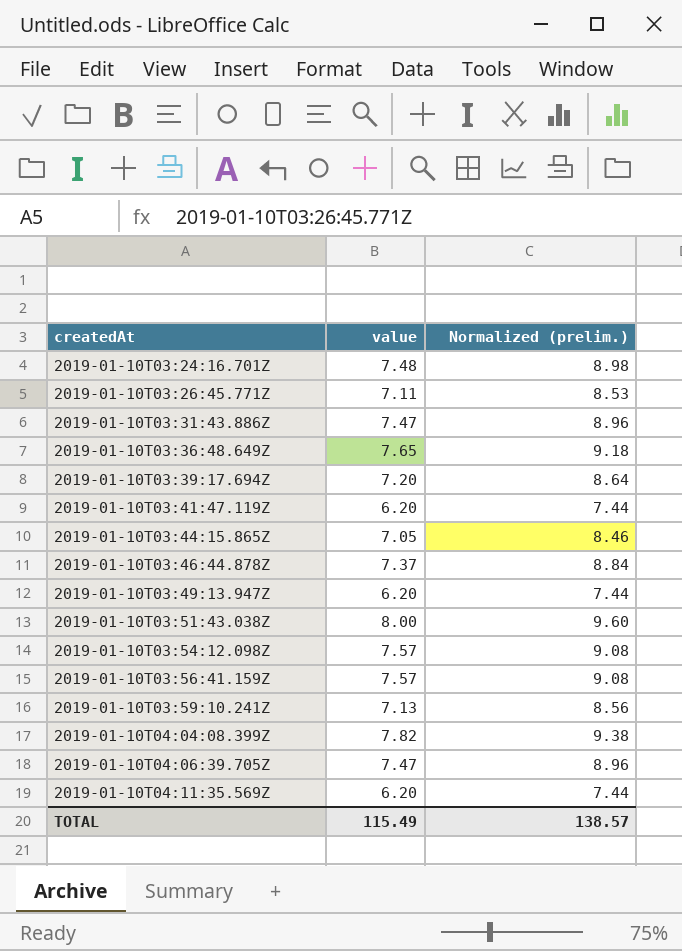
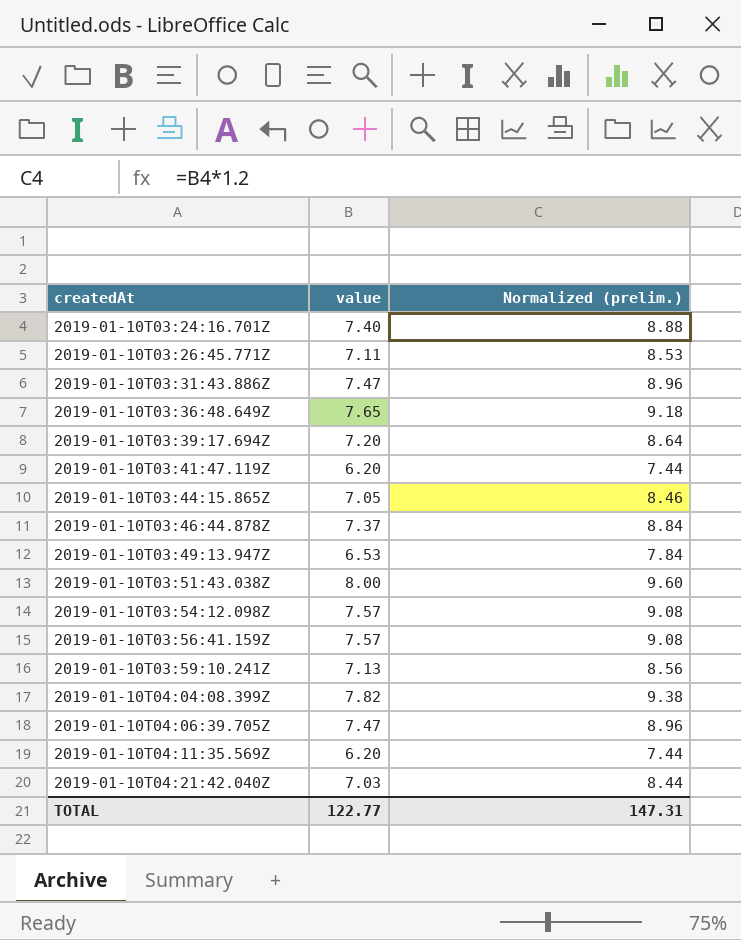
2019-01-10T03:24:16.701Z | value: 7.48 -> 7.40
2019-01-10T03:24:16.701Z | Normalized (prelim.): 8.98 -> 8.88
2019-01-10T03:49:13.947Z | value: 6.20 -> 6.53
2019-01-10T03:49:13.947Z | Normalized (prelim.): 7.44 -> 7.84
row 2019-01-10T04:21:42.040Z: none -> 7.03 | 8.44
TOTAL | value: 115.49 -> 122.77
TOTAL | Normalized (prelim.): 138.57 -> 147.31

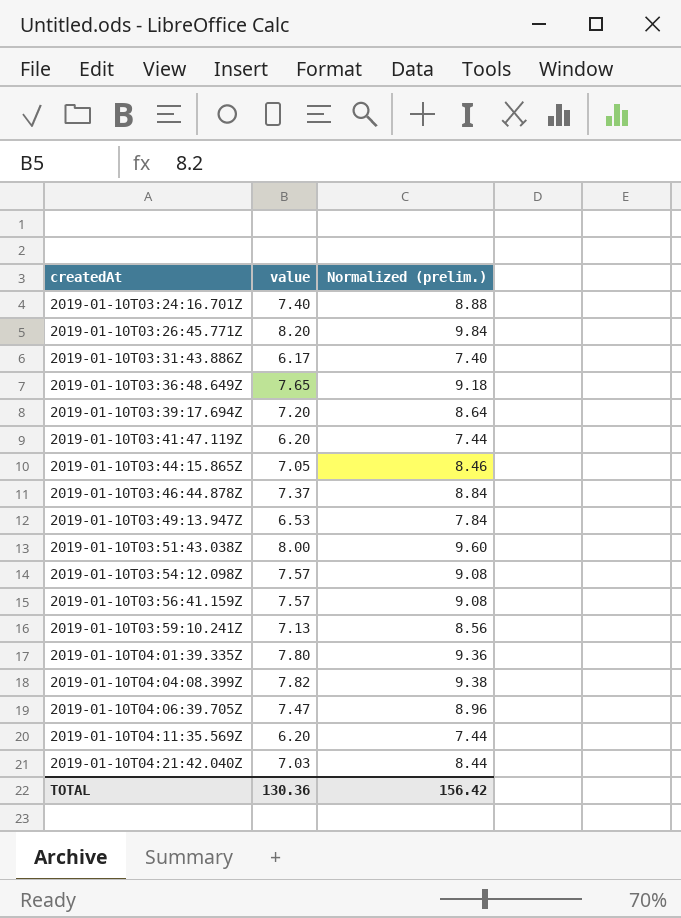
2019-01-10T03:26:45.771Z | value: 7.11 -> 8.20
2019-01-10T03:26:45.771Z | Normalized (prelim.): 8.53 -> 9.84
2019-01-10T03:31:43.886Z | value: 7.47 -> 6.17
2019-01-10T03:31:43.886Z | Normalized (prelim.): 8.96 -> 7.40
row 2019-01-10T04:01:39.335Z: none -> 7.80 | 9.36
TOTAL | value: 122.77 -> 130.36
TOTAL | Normalized (prelim.): 147.31 -> 156.42

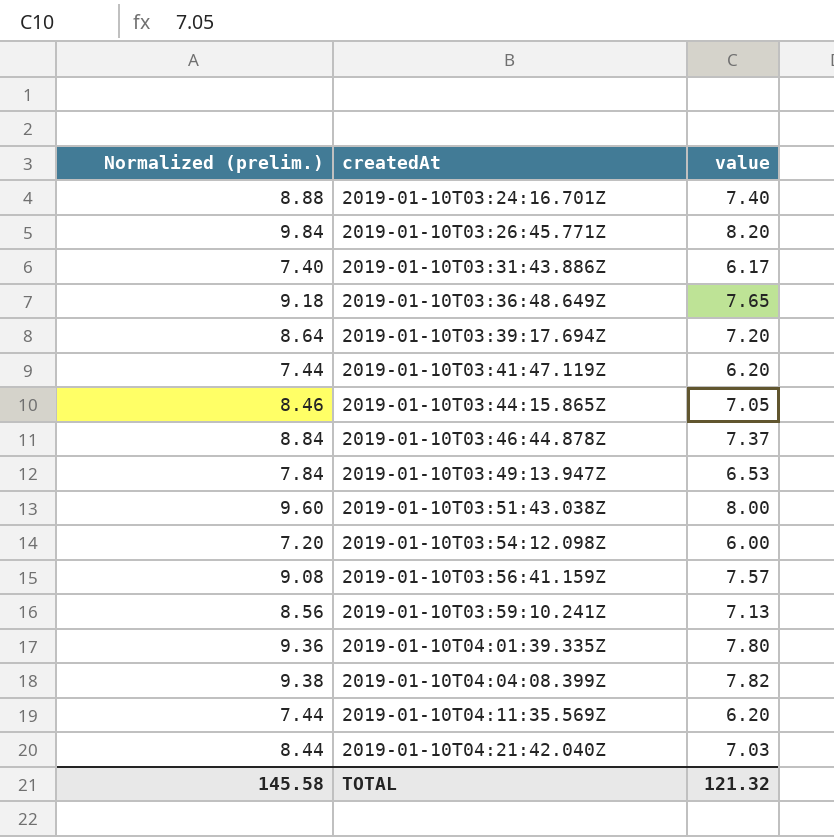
column Normalized (prelim.) | position: 3 -> 1
row 2019-01-10T04:06:39.705Z: 7.47 | 8.96 -> none
2019-01-10T03:54:12.098Z | Normalized (prelim.): 9.08 -> 7.20
2019-01-10T03:54:12.098Z | value: 7.57 -> 6.00
TOTAL | Normalized (prelim.): 156.42 -> 145.58
TOTAL | value: 130.36 -> 121.32

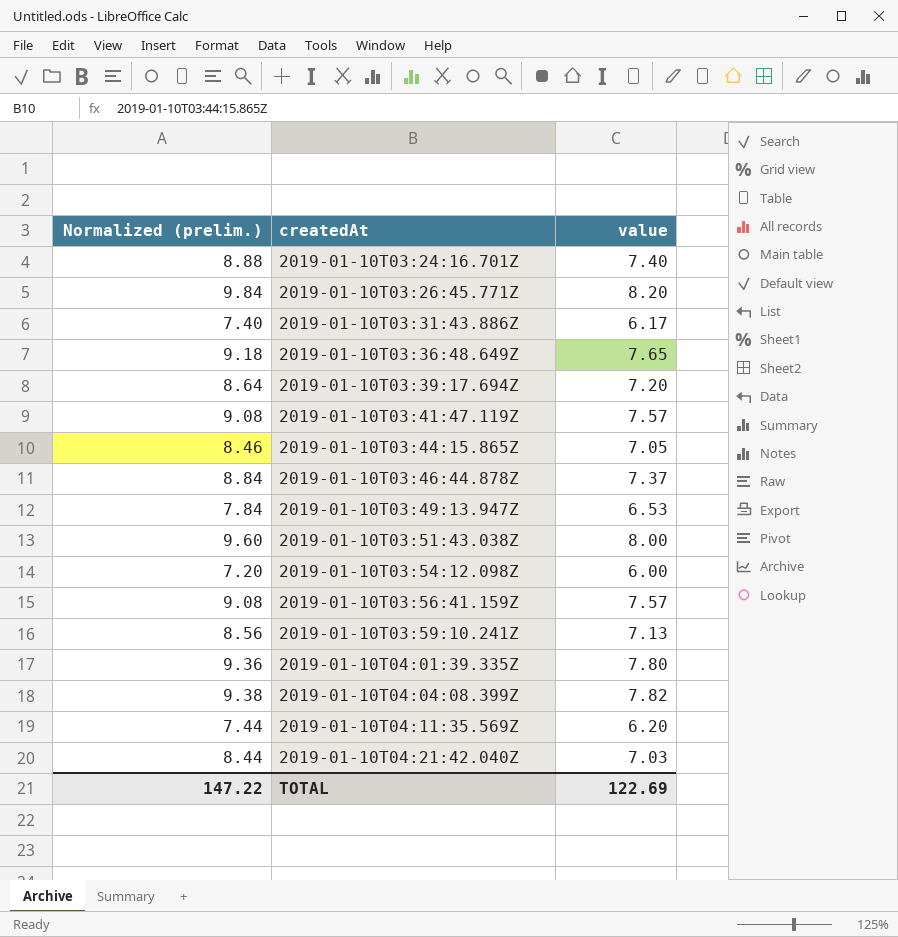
2019-01-10T03:41:47.119Z | Normalized (prelim.): 7.44 -> 9.08
2019-01-10T03:41:47.119Z | value: 6.20 -> 7.57
TOTAL | Normalized (prelim.): 145.58 -> 147.22
TOTAL | value: 121.32 -> 122.69

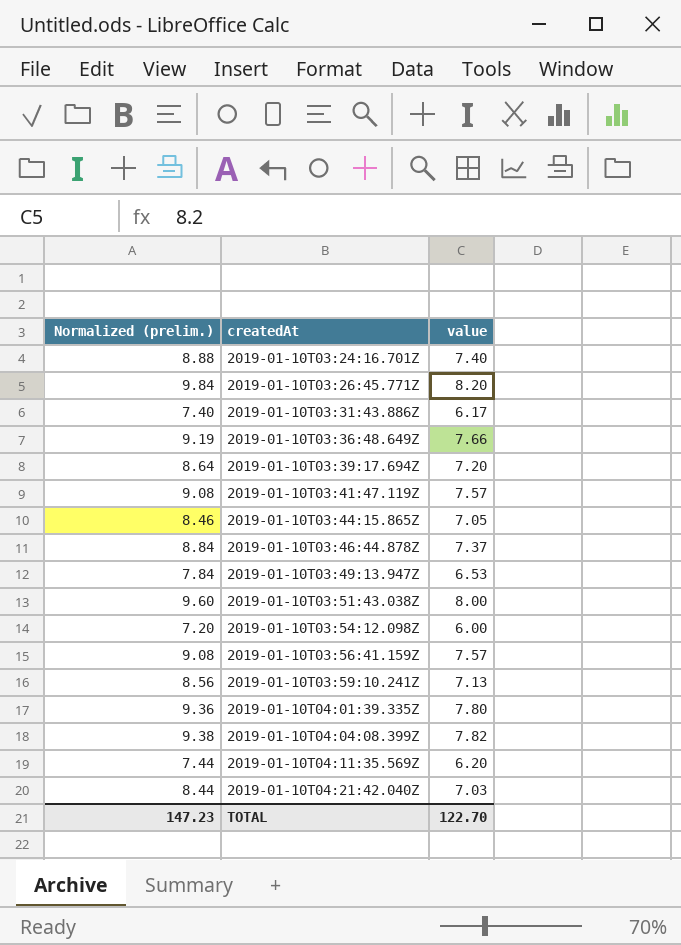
2019-01-10T03:36:48.649Z | Normalized (prelim.): 9.18 -> 9.19
2019-01-10T03:36:48.649Z | value: 7.65 -> 7.66
TOTAL | Normalized (prelim.): 147.22 -> 147.23
TOTAL | value: 122.69 -> 122.70

